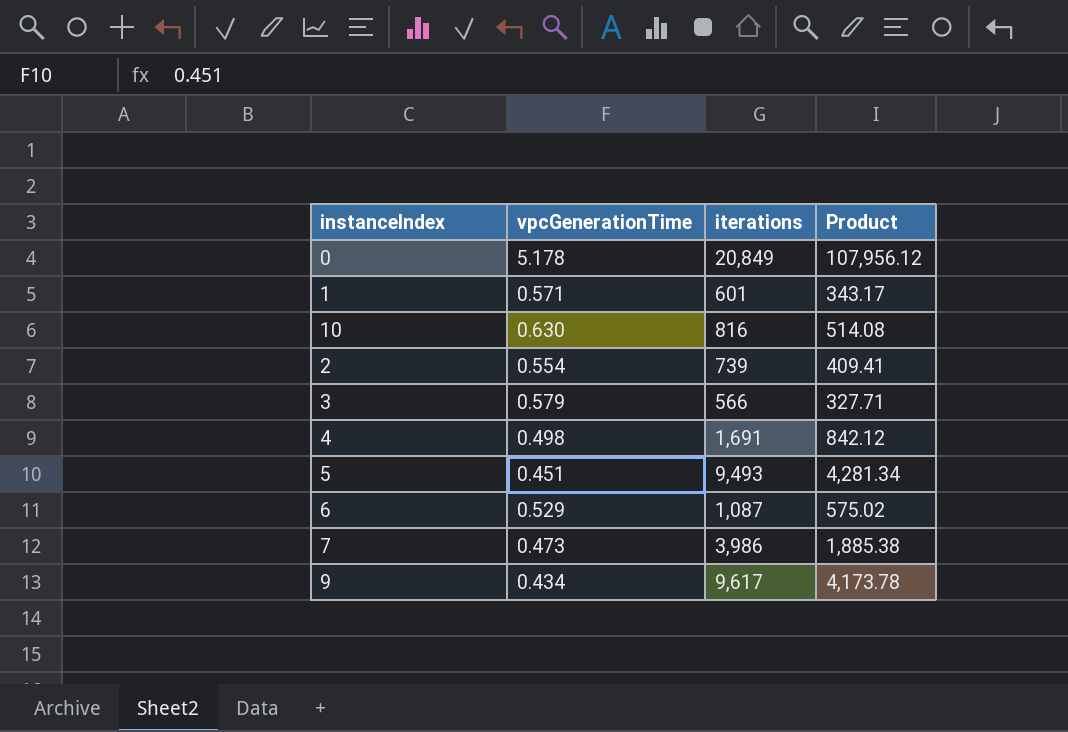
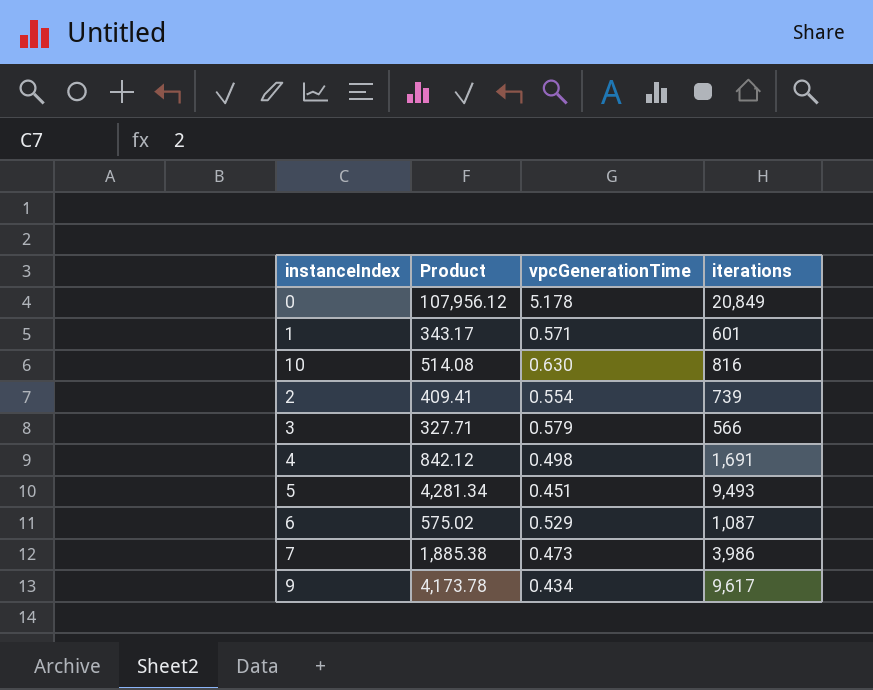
column Product | position: 4 -> 2

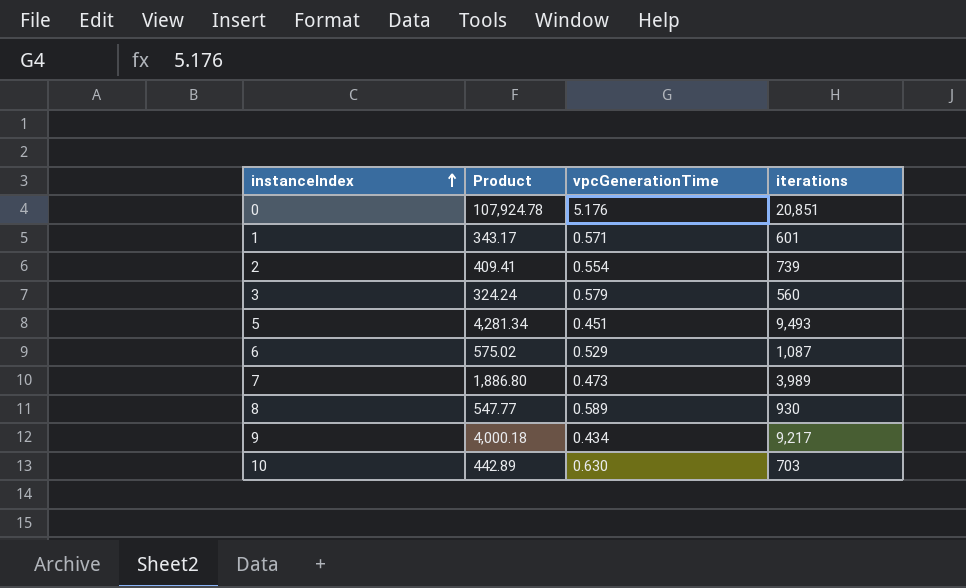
row order: none -> instanceIndex ascending
row 4: 842.12 | 0.498 | 1,691 -> none
0 | Product: 107,956.12 -> 107,924.78
0 | vpcGenerationTime: 5.178 -> 5.176
0 | iterations: 20,849 -> 20,851
3 | Product: 327.71 -> 324.24
3 | iterations: 566 -> 560
7 | Product: 1,885.38 -> 1,886.80
7 | iterations: 3,986 -> 3,989
row 8: none -> 547.77 | 0.589 | 930
9 | Product: 4,173.78 -> 4,000.18
9 | iterations: 9,617 -> 9,217
10 | Product: 514.08 -> 442.89
10 | iterations: 816 -> 703

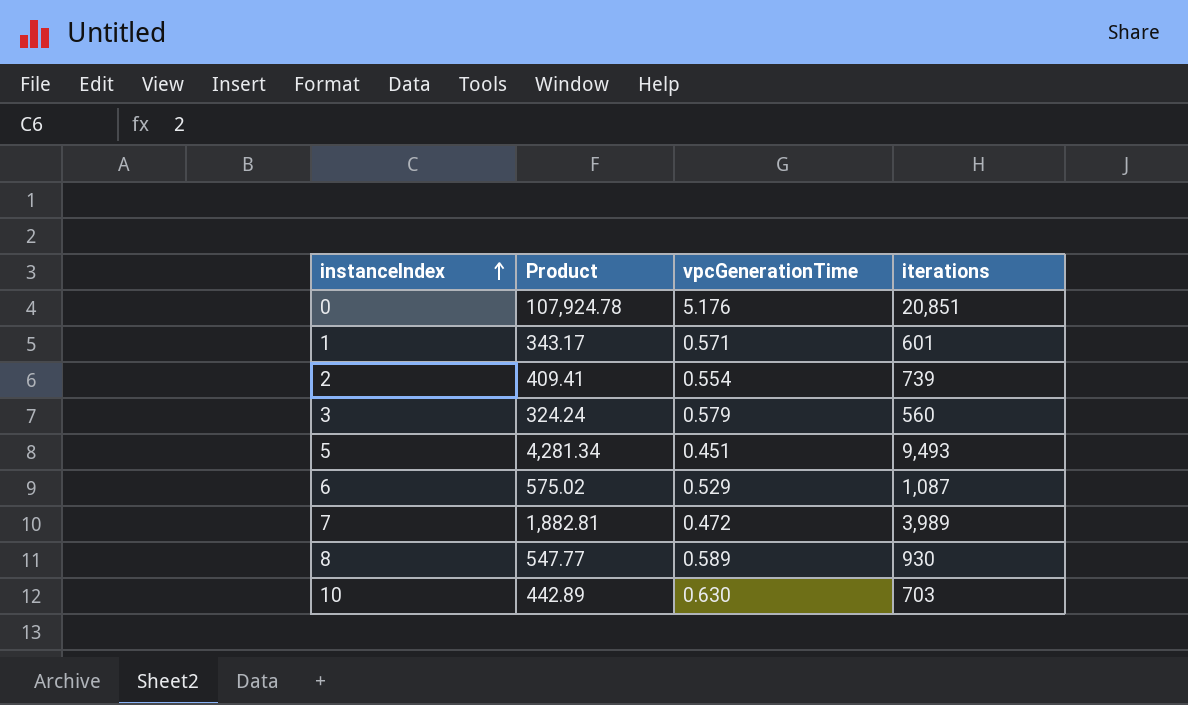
row 9: 4,000.18 | 0.434 | 9,217 -> none
7 | Product: 1,886.80 -> 1,882.81
7 | vpcGenerationTime: 0.473 -> 0.472

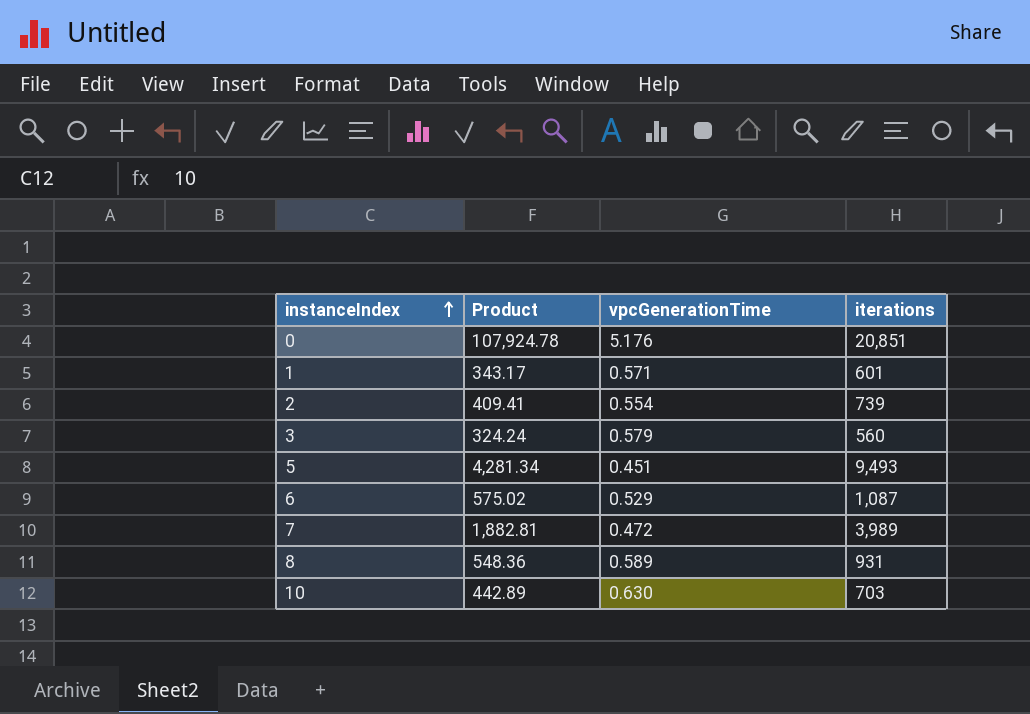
8 | Product: 547.77 -> 548.36
8 | iterations: 930 -> 931

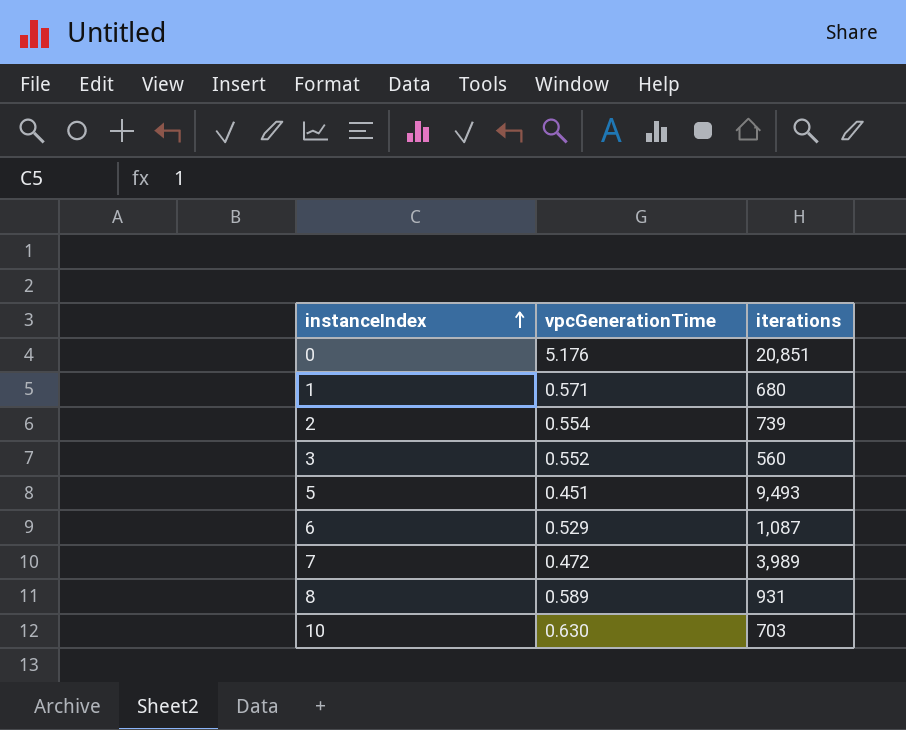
column Product | formula: [vpcGenerationTime] * [iterations] -> none
1 | iterations: 601 -> 680
3 | vpcGenerationTime: 0.579 -> 0.552

